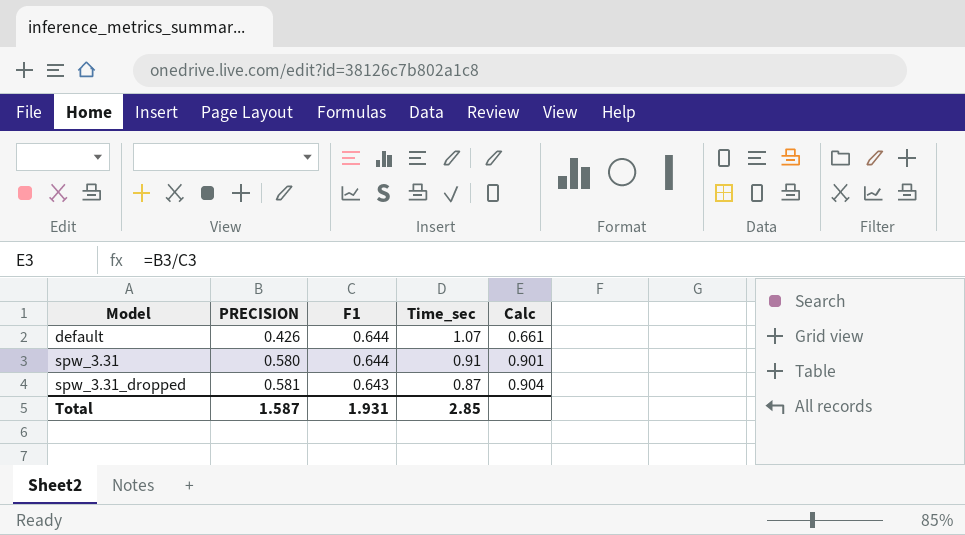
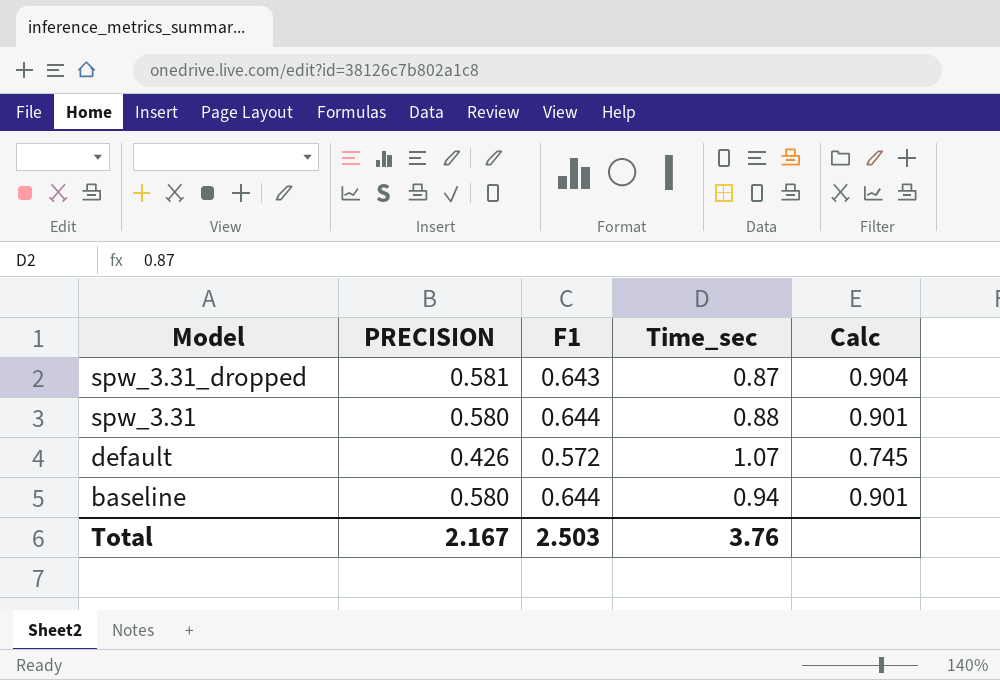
row order: Model ascending -> Model descending
spw_3.31 | Time_sec: 0.91 -> 0.88
default | F1: 0.644 -> 0.572
default | Calc: 0.661 -> 0.745
row baseline: none -> 0.580 | 0.644 | 0.94 | 0.901
Total | PRECISION: 1.587 -> 2.167
Total | F1: 1.931 -> 2.503
Total | Time_sec: 2.85 -> 3.76

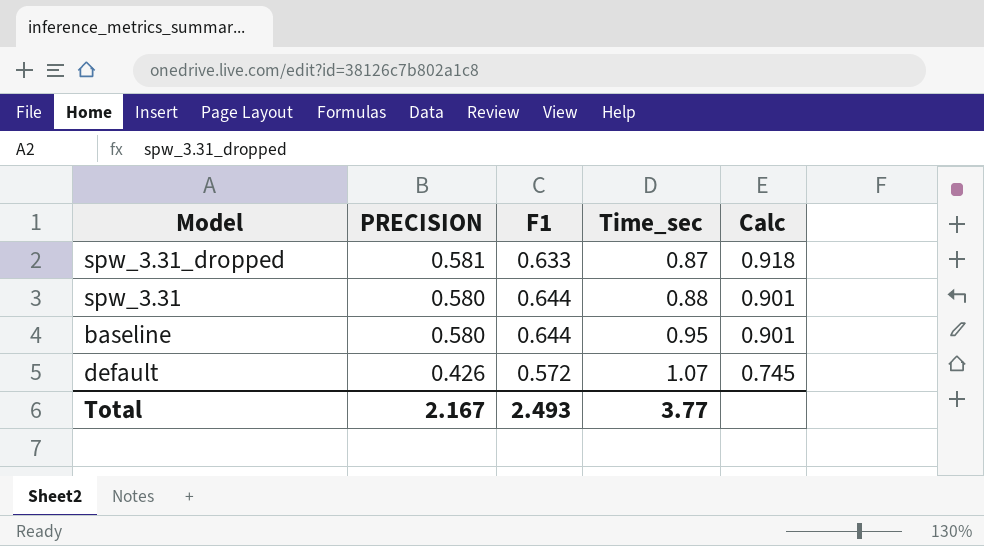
row order: Model descending -> PRECISION descending
spw_3.31_dropped | F1: 0.643 -> 0.633
spw_3.31_dropped | Calc: 0.904 -> 0.918
baseline | Time_sec: 0.94 -> 0.95
Total | F1: 2.503 -> 2.493
Total | Time_sec: 3.76 -> 3.77

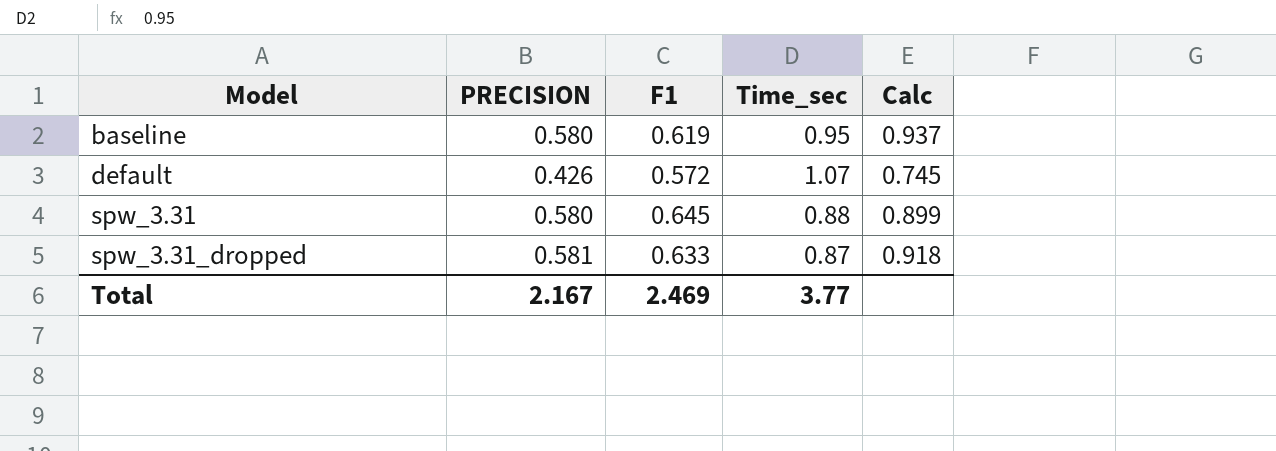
row order: PRECISION descending -> Model ascending
baseline | F1: 0.644 -> 0.619
baseline | Calc: 0.901 -> 0.937
spw_3.31 | F1: 0.644 -> 0.645
spw_3.31 | Calc: 0.901 -> 0.899
Total | F1: 2.493 -> 2.469

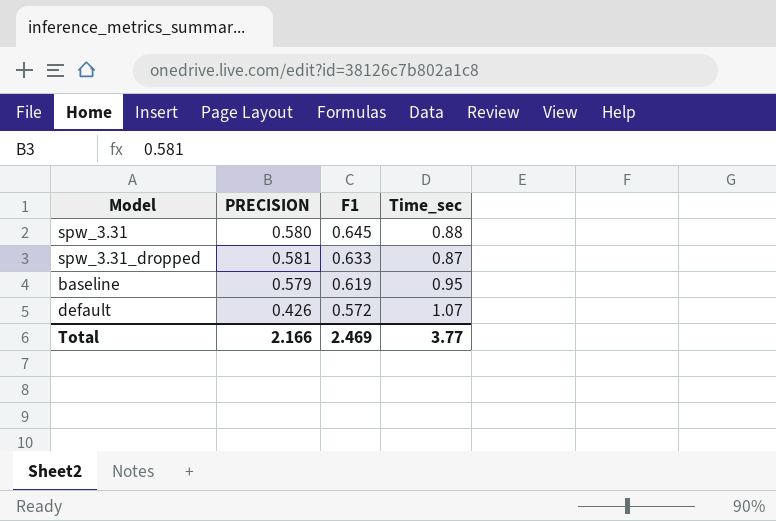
row order: Model ascending -> F1 descending
column Calc | formula: [PRECISION] / [F1] -> none
baseline | PRECISION: 0.580 -> 0.579
Total | PRECISION: 2.167 -> 2.166

